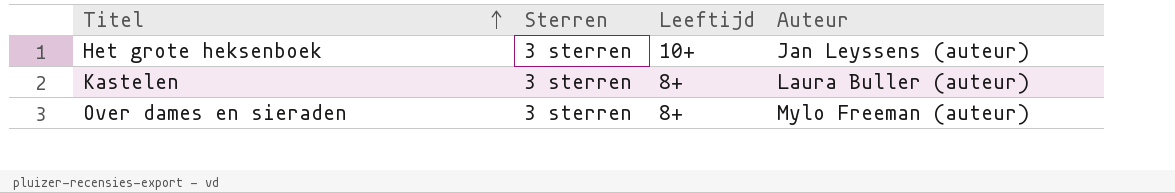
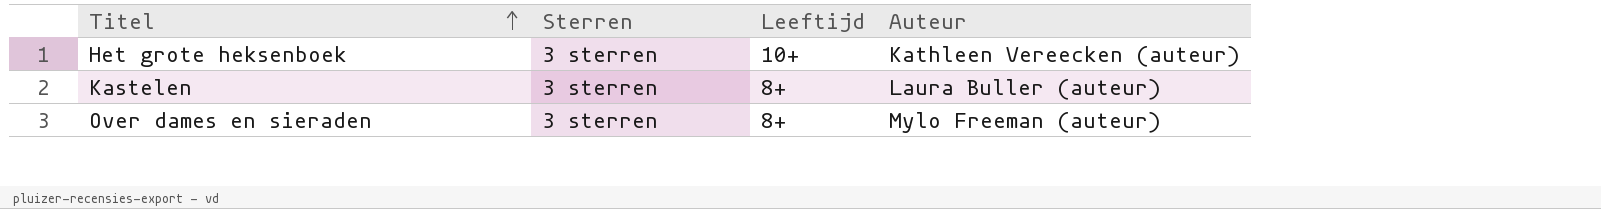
Het grote heksenboek | Auteur: Jan Leyssens (auteur) -> Kathleen Vereecken (auteur)

